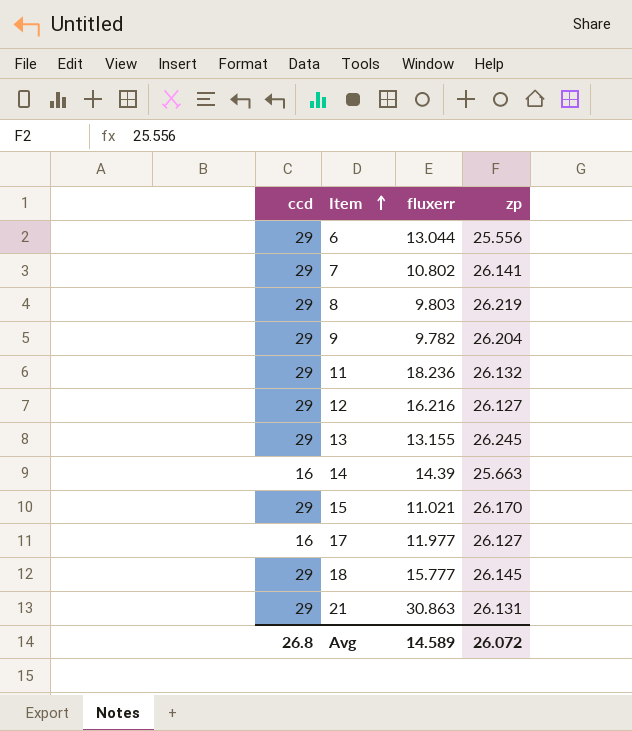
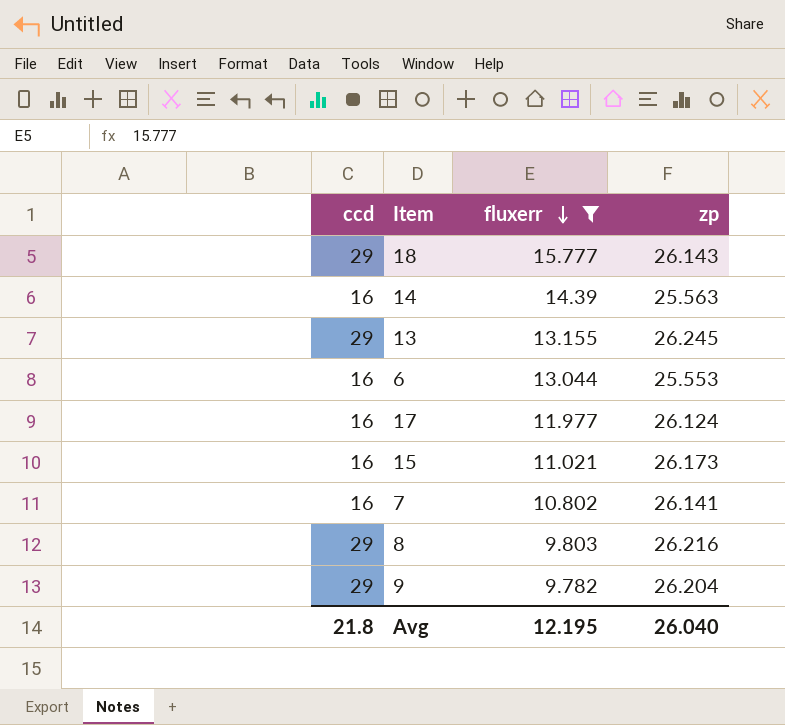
filter: none -> fluxerr <= 15.777
row order: Item ascending -> fluxerr descending
18 | zp: 26.145 -> 26.143
14 | zp: 25.663 -> 25.563
6 | ccd: 29 -> 16
6 | zp: 25.556 -> 25.553
17 | zp: 26.127 -> 26.124
15 | ccd: 29 -> 16
15 | zp: 26.170 -> 26.173
7 | ccd: 29 -> 16
8 | zp: 26.219 -> 26.216
Avg | ccd: 26.8 -> 21.8
Avg | fluxerr: 14.589 -> 12.195
Avg | zp: 26.072 -> 26.040

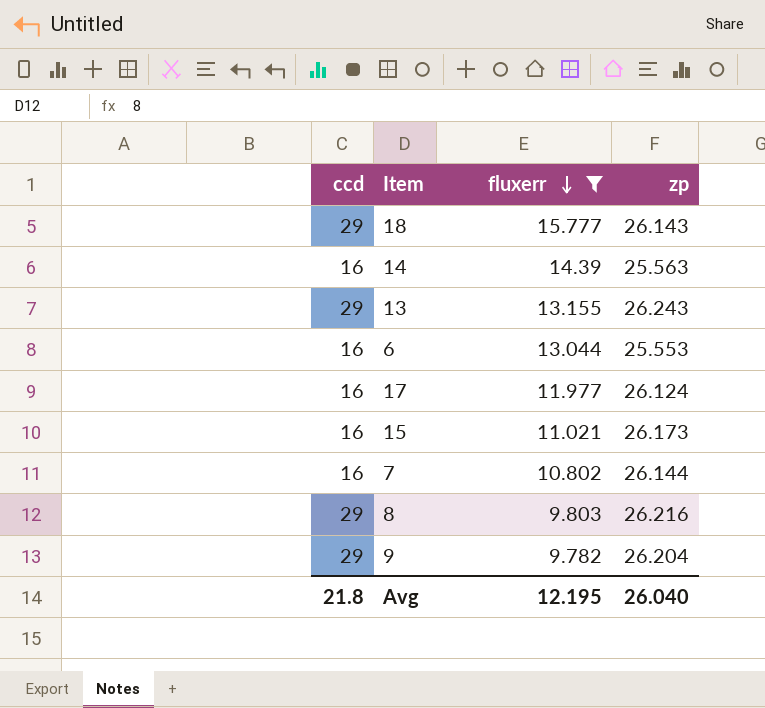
13 | zp: 26.245 -> 26.243
7 | zp: 26.141 -> 26.144

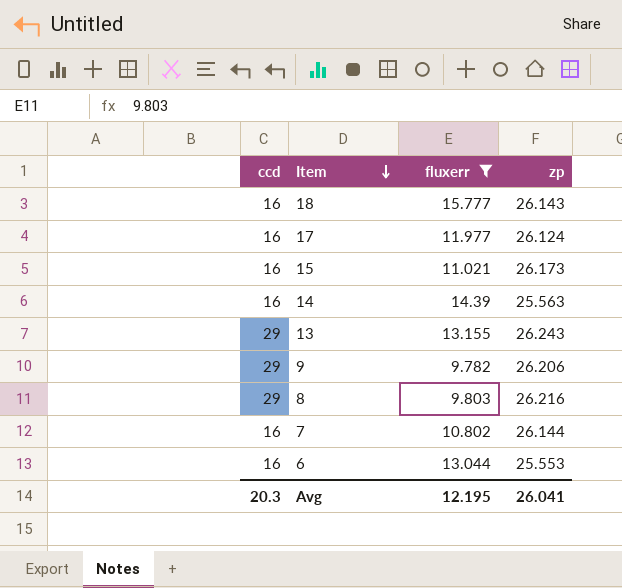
row order: fluxerr descending -> Item descending
18 | ccd: 29 -> 16
9 | zp: 26.204 -> 26.206
Avg | ccd: 21.8 -> 20.3
Avg | zp: 26.040 -> 26.041

